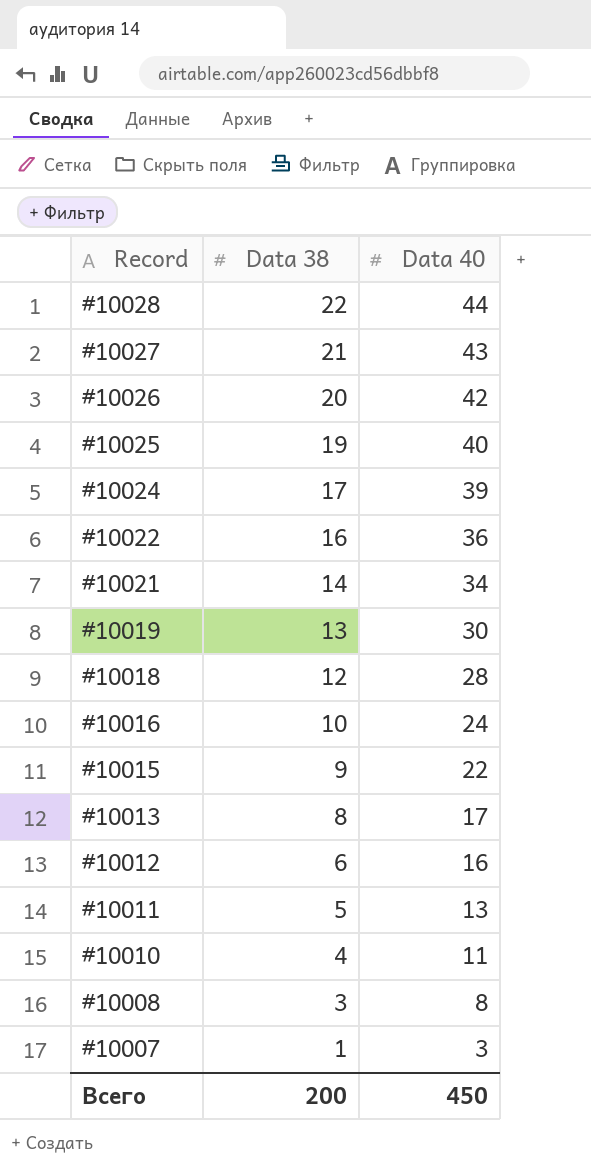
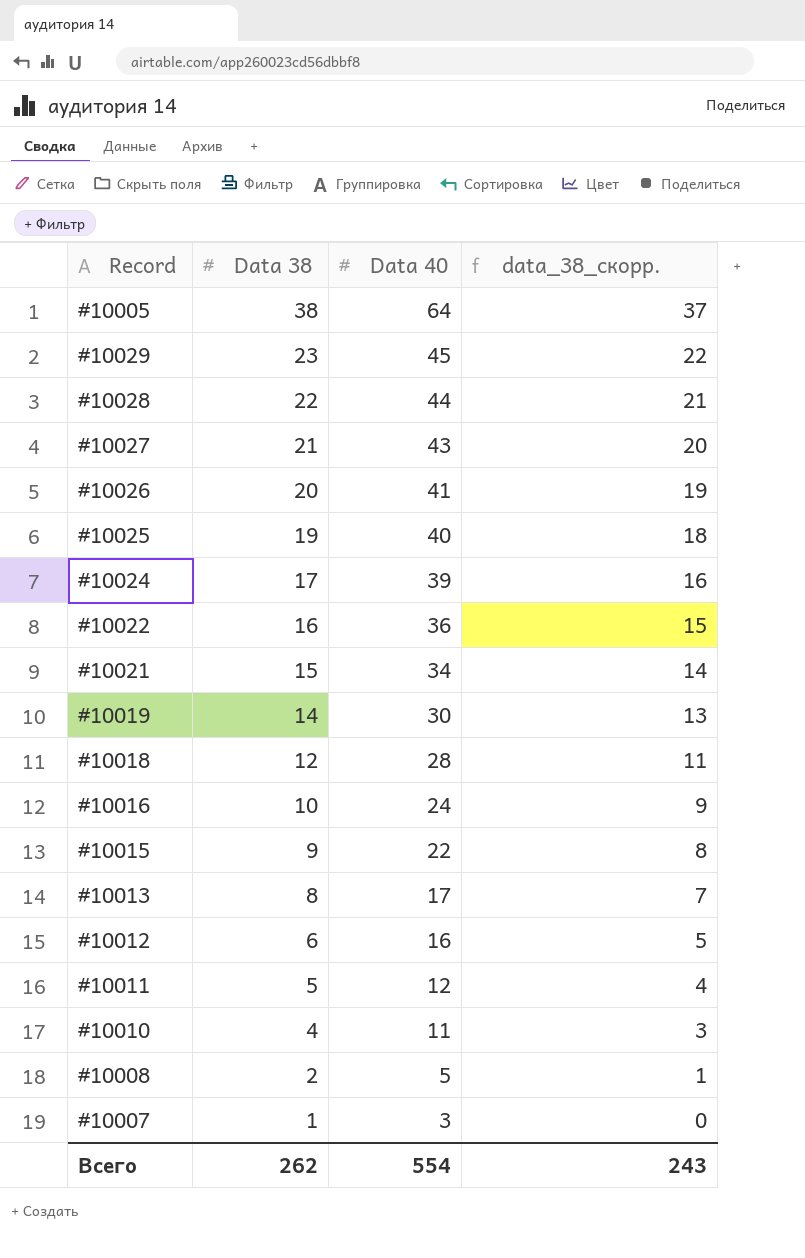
column data_38_скорр. | formula: none -> [Data 38] - 1
row #10005: none -> 38 | 64 | 37
row #10029: none -> 23 | 45 | 22
#10026 | Data 40: 42 -> 41
#10021 | Data 38: 14 -> 15
#10019 | Data 38: 13 -> 14
#10011 | Data 40: 13 -> 12
#10008 | Data 38: 3 -> 2
#10008 | Data 40: 8 -> 5
Всего | Data 38: 200 -> 262
Всего | Data 40: 450 -> 554

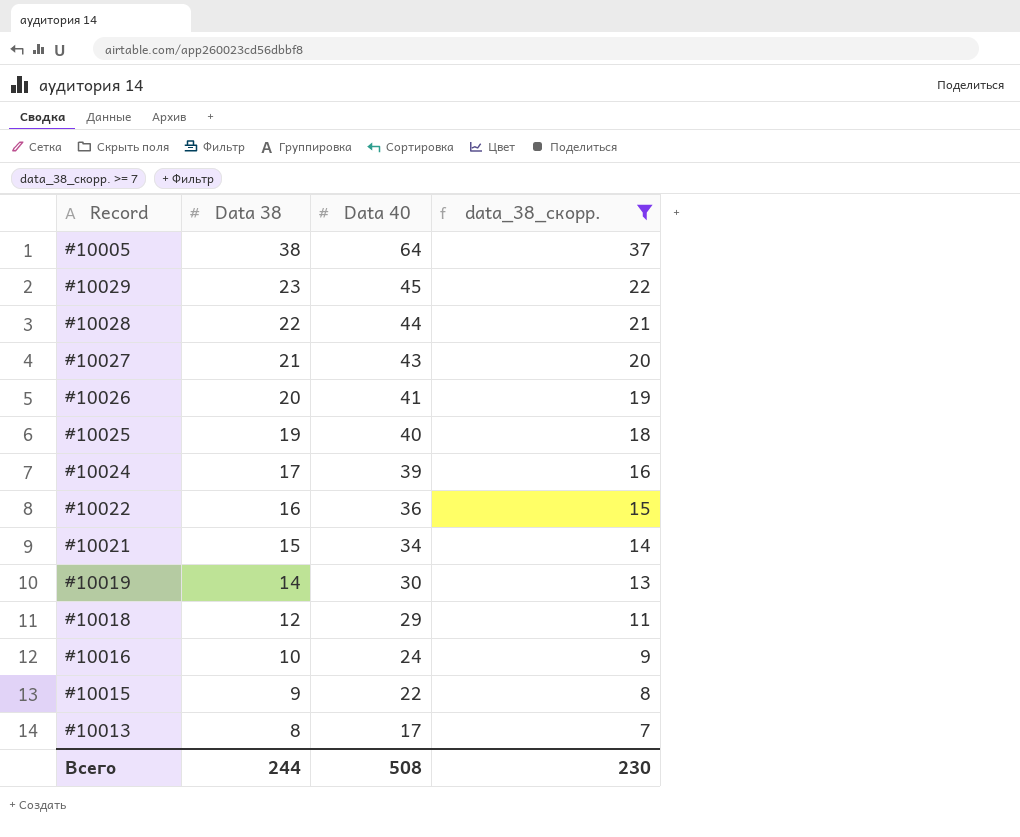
filter: none -> data_38_скорр. >= 7
#10018 | Data 40: 28 -> 29
Всего | Data 38: 262 -> 244
Всего | Data 40: 554 -> 508
Всего | data_38_скорр.: 243 -> 230

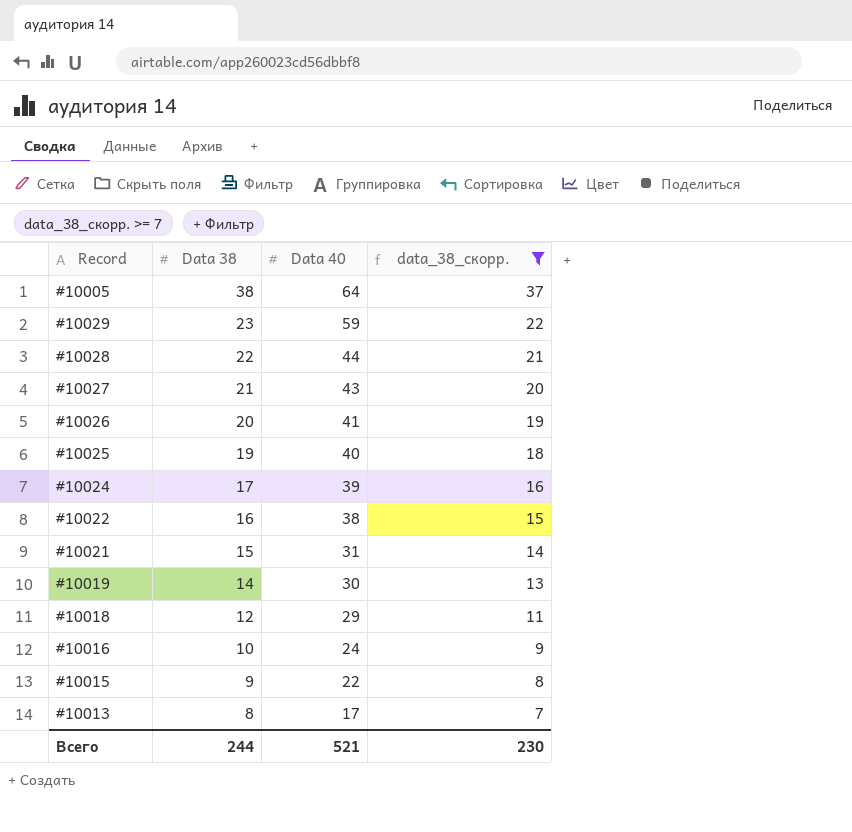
#10029 | Data 40: 45 -> 59
#10022 | Data 40: 36 -> 38
#10021 | Data 40: 34 -> 31
Всего | Data 40: 508 -> 521

